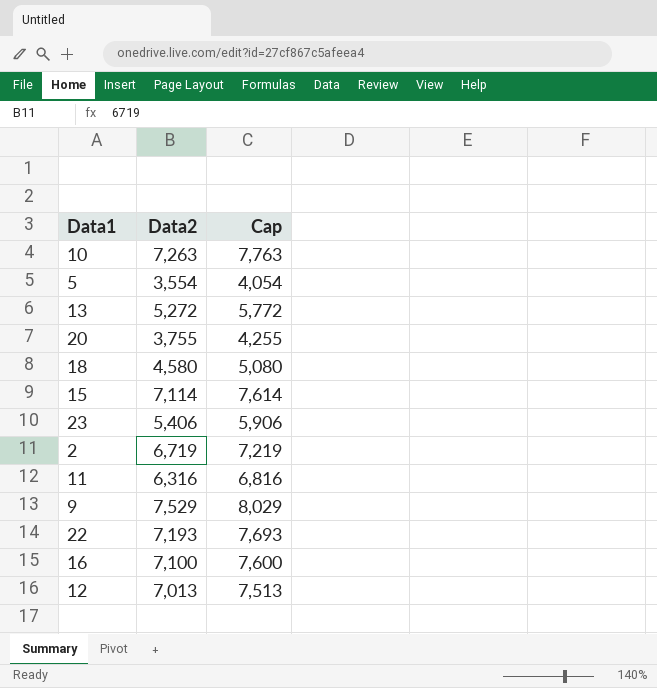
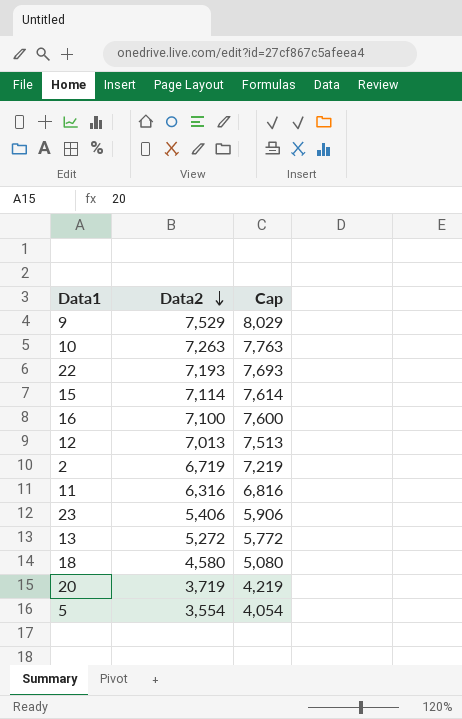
row order: none -> Data2 descending
20 | Data2: 3,755 -> 3,719
20 | Cap: 4,255 -> 4,219

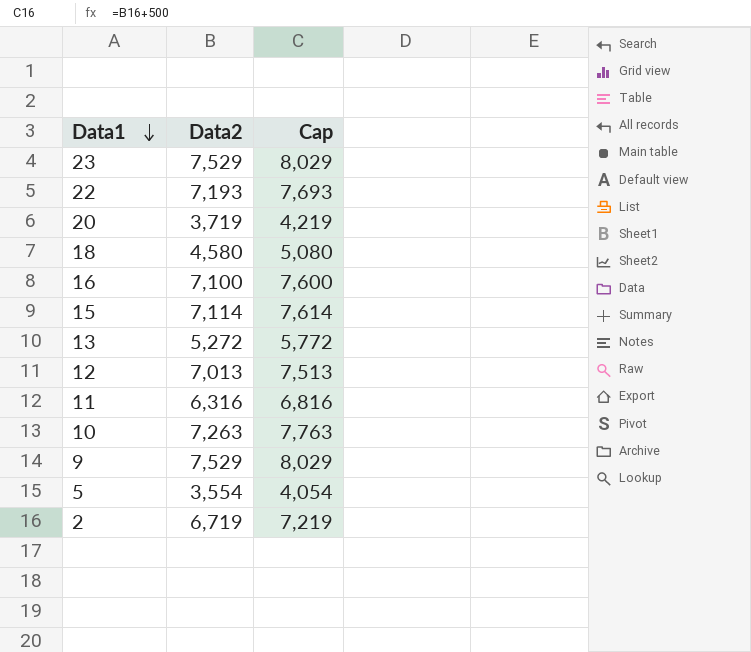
row order: Data2 descending -> Data1 descending
23 | Data2: 5,406 -> 7,529
23 | Cap: 5,906 -> 8,029

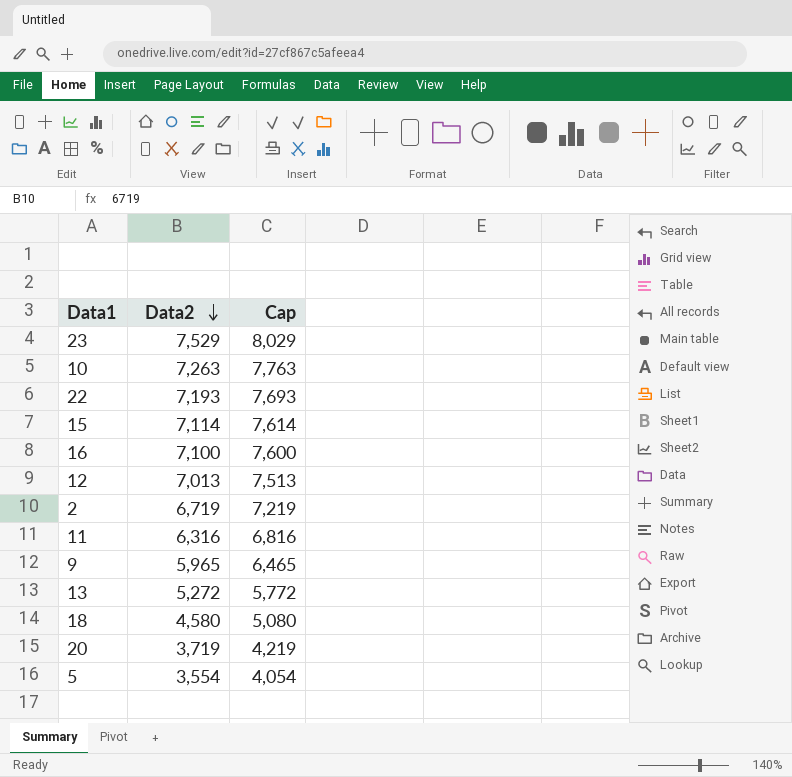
row order: Data1 descending -> Data2 descending
9 | Data2: 7,529 -> 5,965
9 | Cap: 8,029 -> 6,465

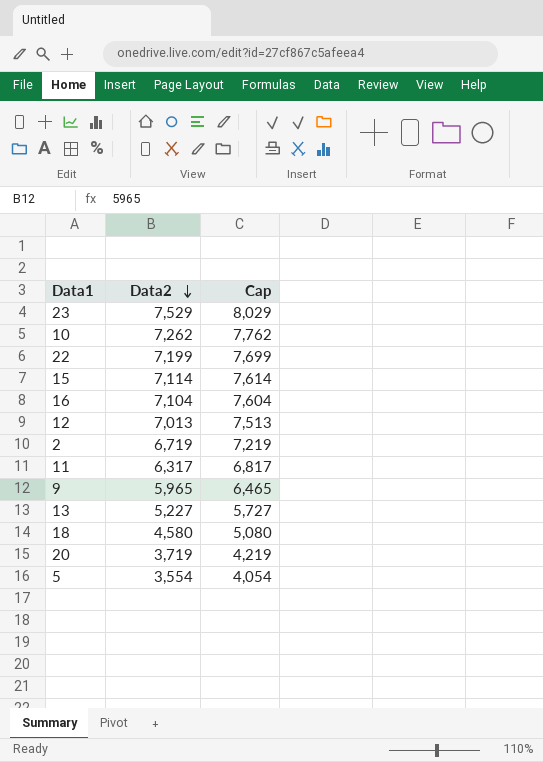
10 | Data2: 7,263 -> 7,262
10 | Cap: 7,763 -> 7,762
22 | Data2: 7,193 -> 7,199
22 | Cap: 7,693 -> 7,699
16 | Data2: 7,100 -> 7,104
16 | Cap: 7,600 -> 7,604
11 | Data2: 6,316 -> 6,317
11 | Cap: 6,816 -> 6,817
13 | Data2: 5,272 -> 5,227
13 | Cap: 5,772 -> 5,727

